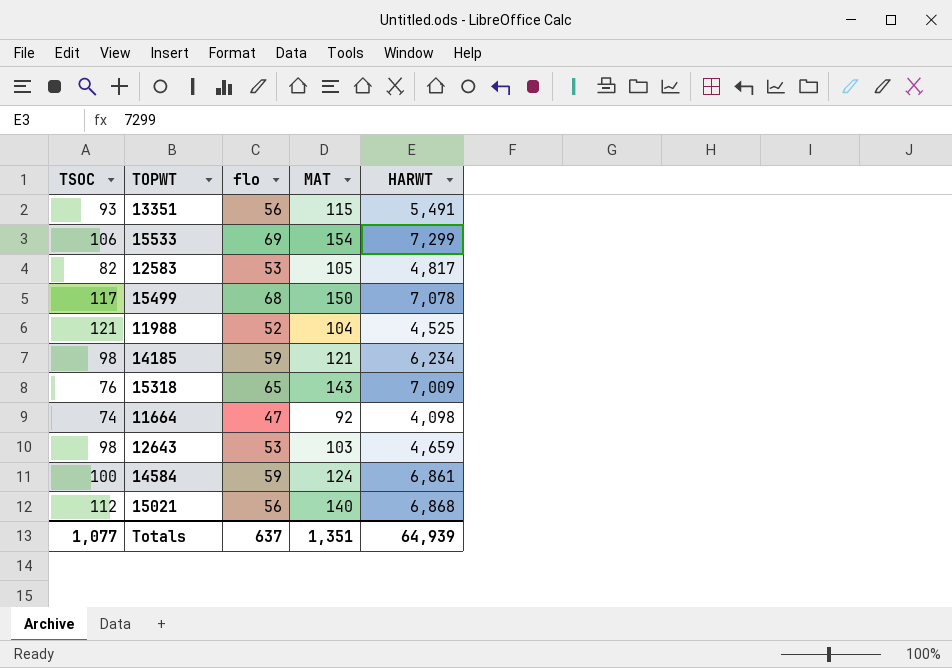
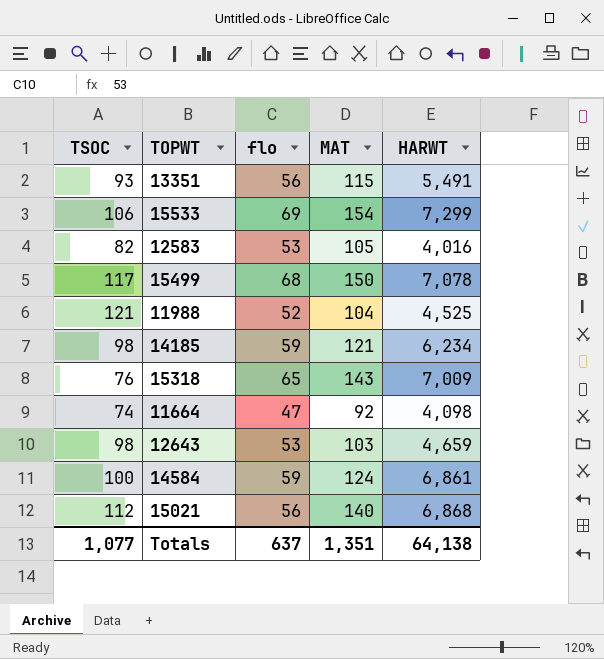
12583 | HARWT: 4,817 -> 4,016
Totals | HARWT: 64,939 -> 64,138

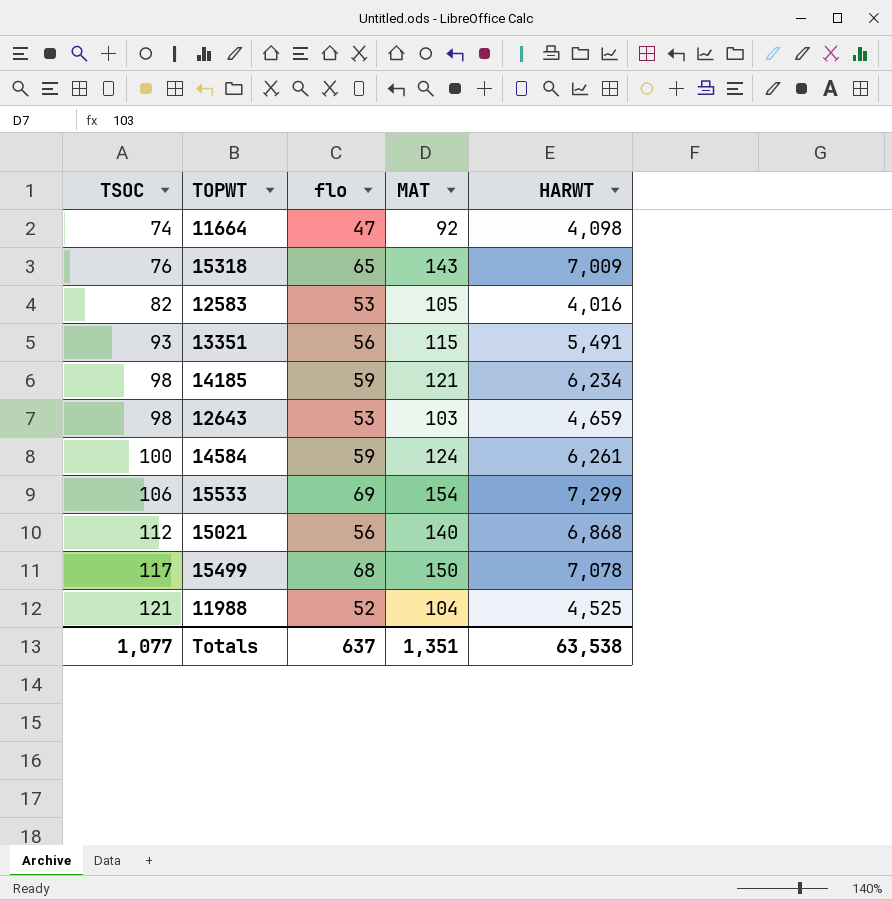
row order: none -> TSOC ascending
14584 | HARWT: 6,861 -> 6,261
Totals | HARWT: 64,138 -> 63,538

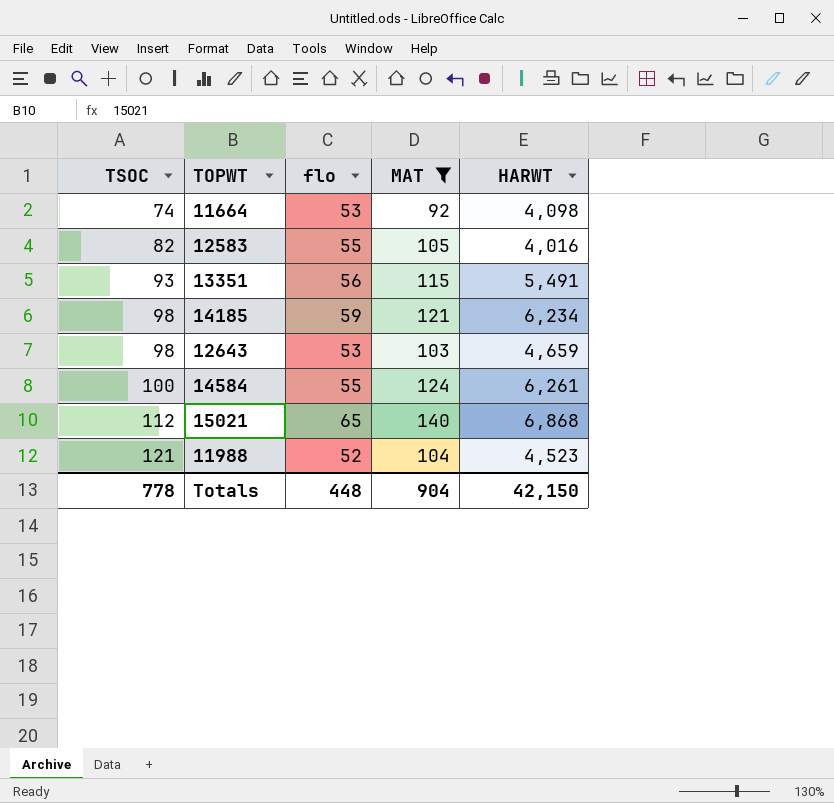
filter: none -> MAT <= 140
11664 | flo: 47 -> 53
12583 | flo: 53 -> 55
14584 | flo: 59 -> 55
15021 | flo: 56 -> 65
11988 | HARWT: 4,525 -> 4,523
Totals | TSOC: 1,077 -> 778
Totals | flo: 637 -> 448
Totals | MAT: 1,351 -> 904
Totals | HARWT: 63,538 -> 42,150

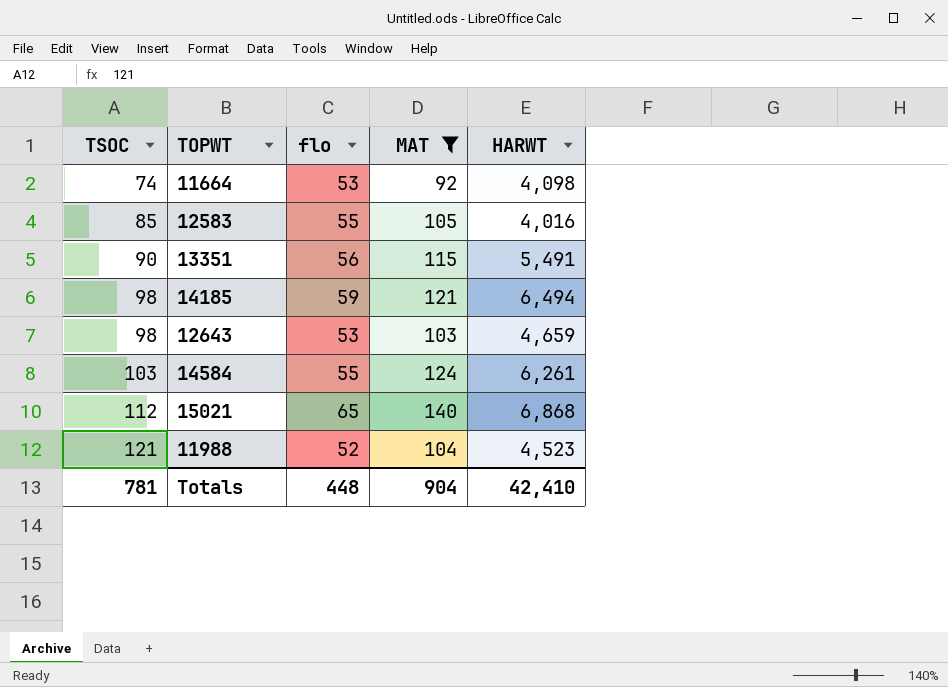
12583 | TSOC: 82 -> 85
13351 | TSOC: 93 -> 90
14185 | HARWT: 6,234 -> 6,494
14584 | TSOC: 100 -> 103
Totals | TSOC: 778 -> 781
Totals | HARWT: 42,150 -> 42,410

